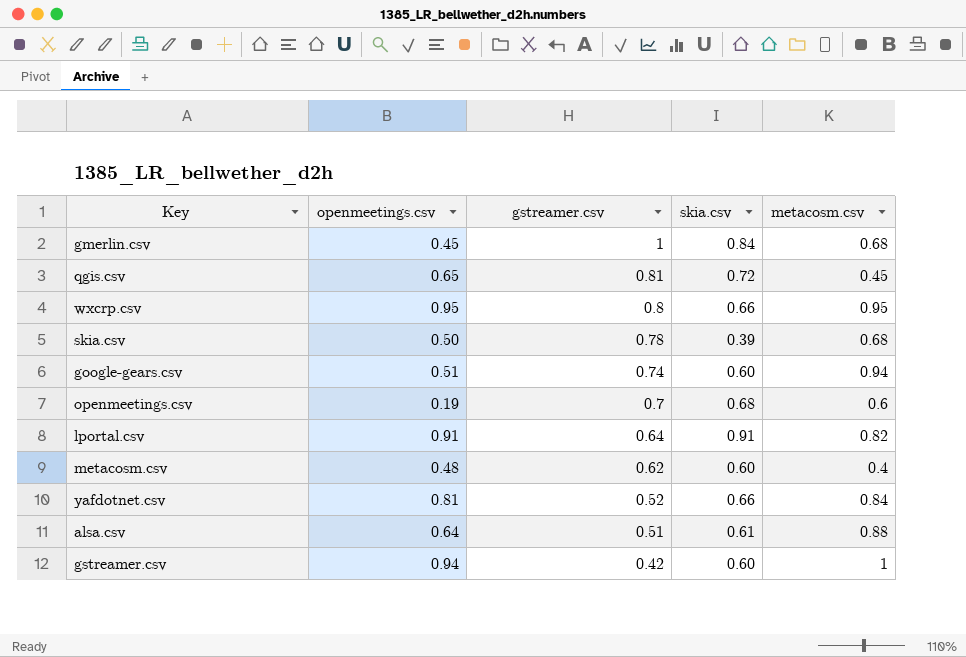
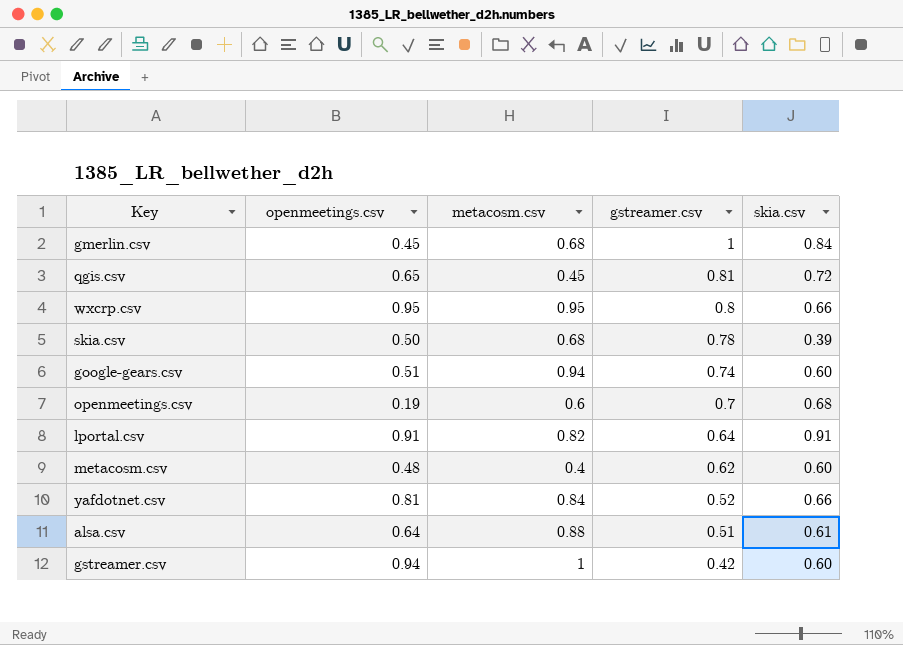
column metacosm.csv | position: 5 -> 3

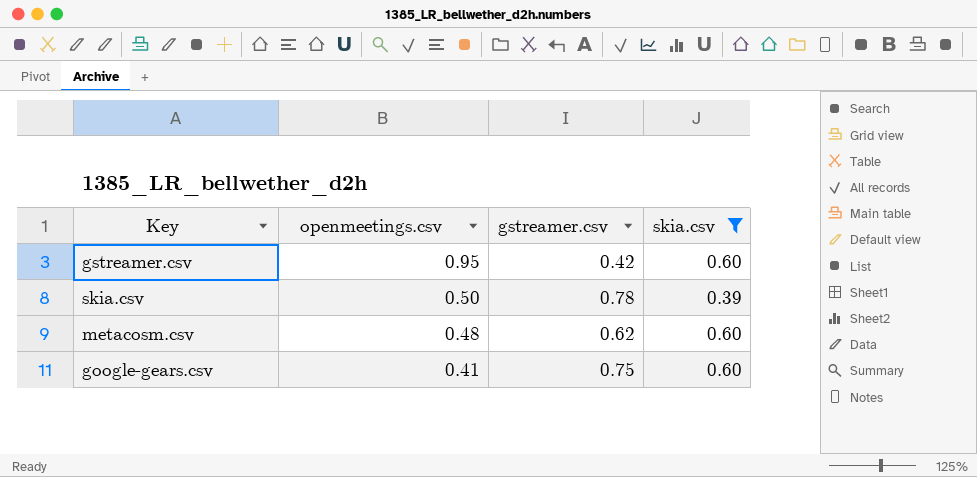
filter: none -> skia.csv <= 0.60
row order: gstreamer.csv descending -> openmeetings.csv descending
column metacosm.csv | position: 3 -> none
gstreamer.csv | openmeetings.csv: 0.94 -> 0.95
google-gears.csv | openmeetings.csv: 0.51 -> 0.41
google-gears.csv | gstreamer.csv: 0.74 -> 0.75

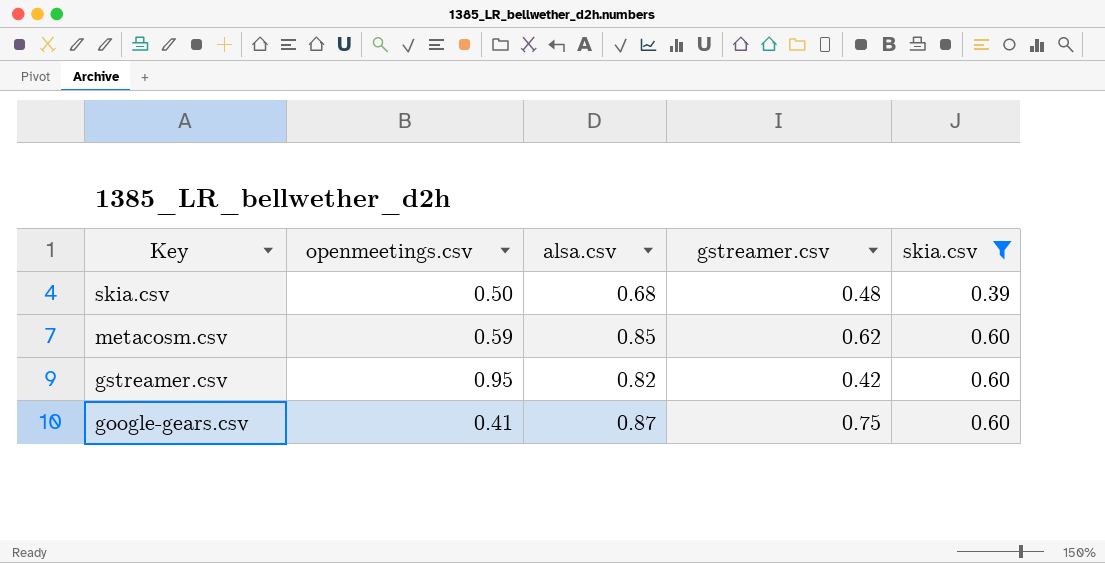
row order: openmeetings.csv descending -> Key descending
column alsa.csv | position: none -> 3
skia.csv | gstreamer.csv: 0.78 -> 0.48
metacosm.csv | openmeetings.csv: 0.48 -> 0.59

